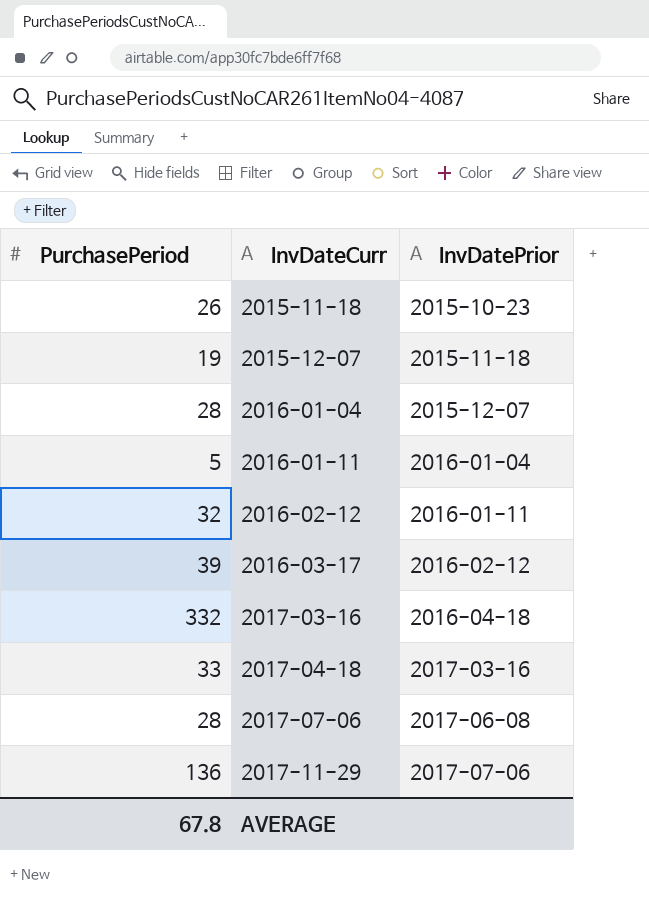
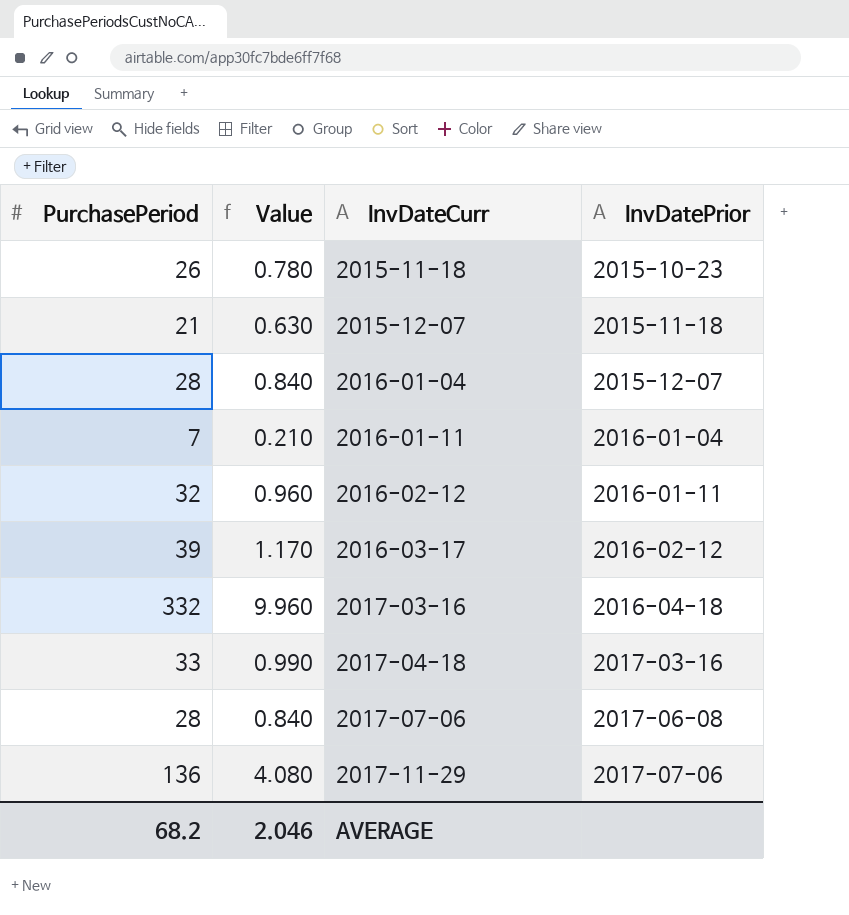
column Value | formula: none -> [PurchasePeriod] * 0.03
2015-12-07 | PurchasePeriod: 19 -> 21
2016-01-11 | PurchasePeriod: 5 -> 7
AVERAGE | PurchasePeriod: 67.8 -> 68.2

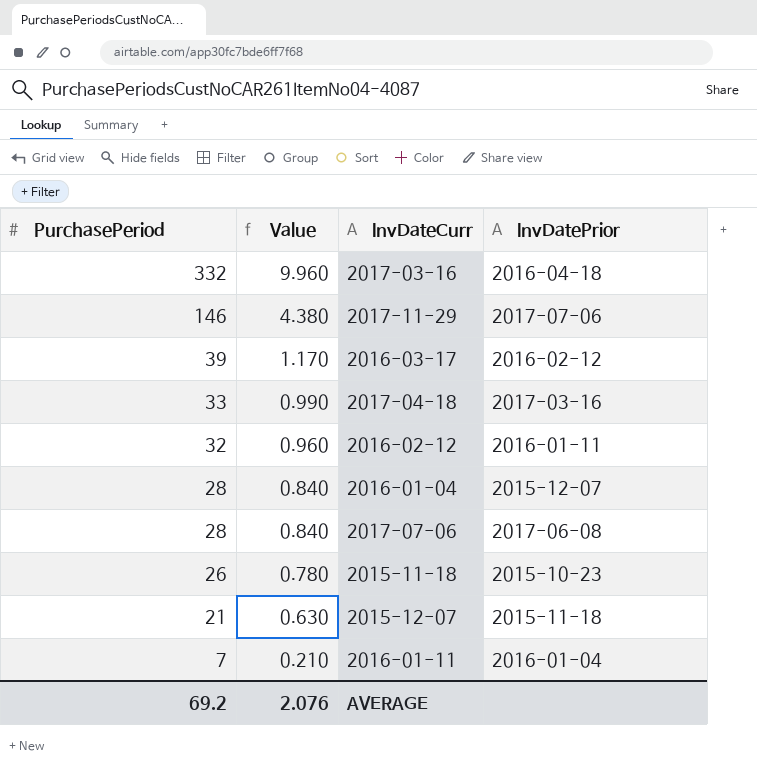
row order: InvDateCurr ascending -> PurchasePeriod descending
2017-11-29 | PurchasePeriod: 136 -> 146
2017-11-29 | Value: 4.080 -> 4.380
AVERAGE | PurchasePeriod: 68.2 -> 69.2
AVERAGE | Value: 2.046 -> 2.076

